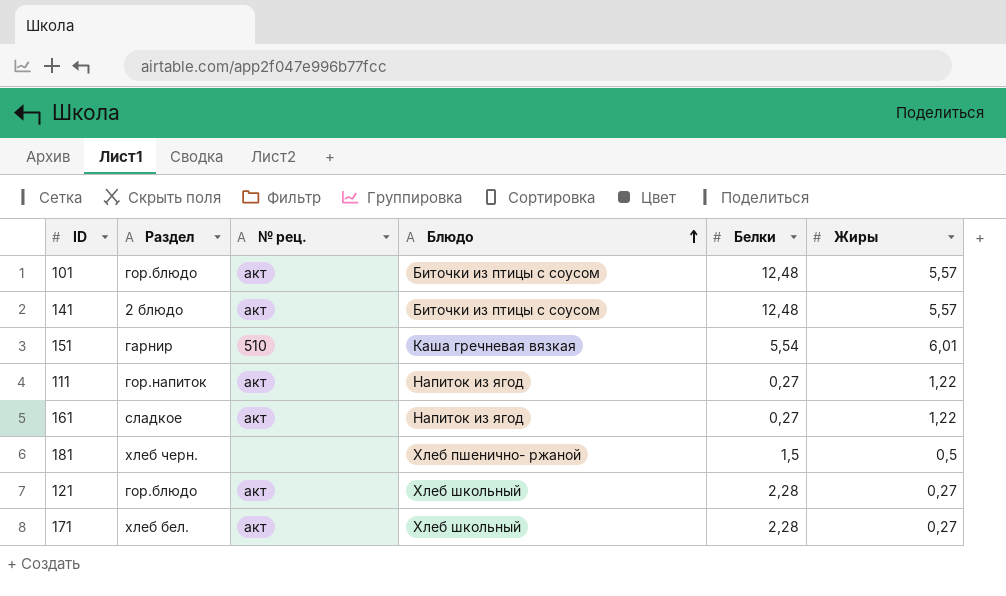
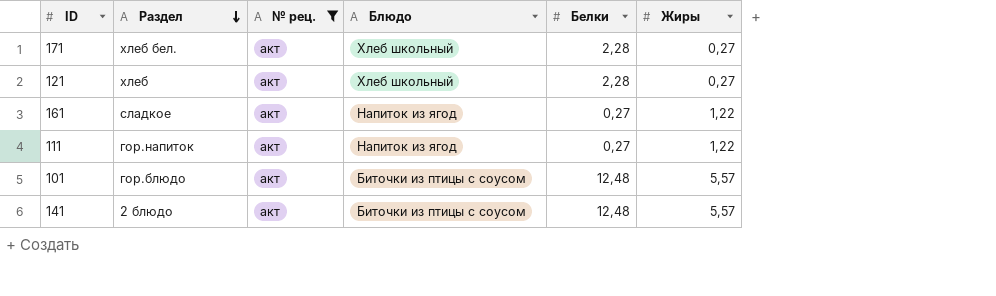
filter: none -> № рец. = акт
row order: Блюдо ascending -> Раздел descending
121 | Раздел: гор.блюдо -> хлеб

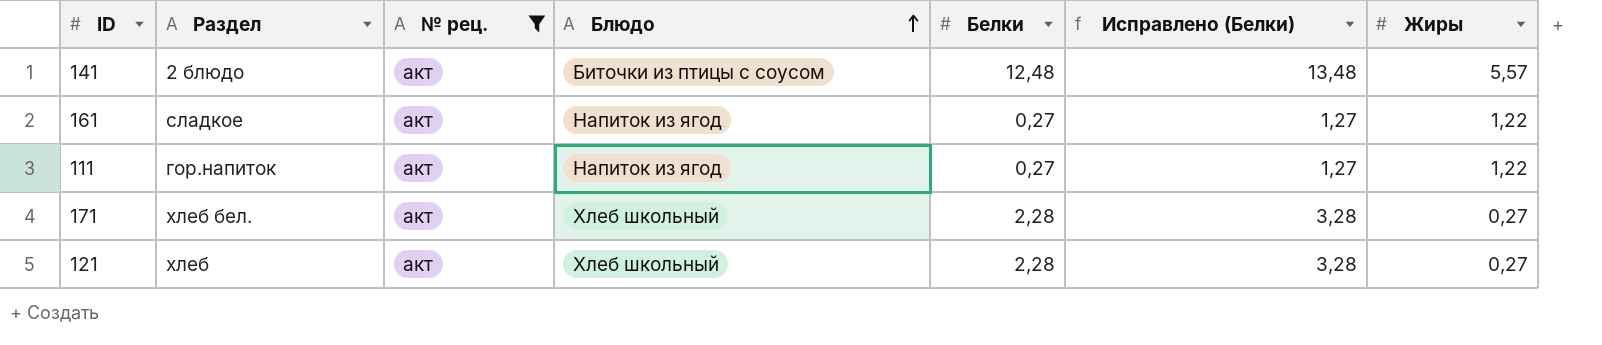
row order: Раздел descending -> Блюдо ascending
column Исправлено (Белки) | formula: none -> [Белки] + 1
row 101: гор.блюдо | акт | Биточки из птицы с соусом | 12,48 | 5,57 -> none

